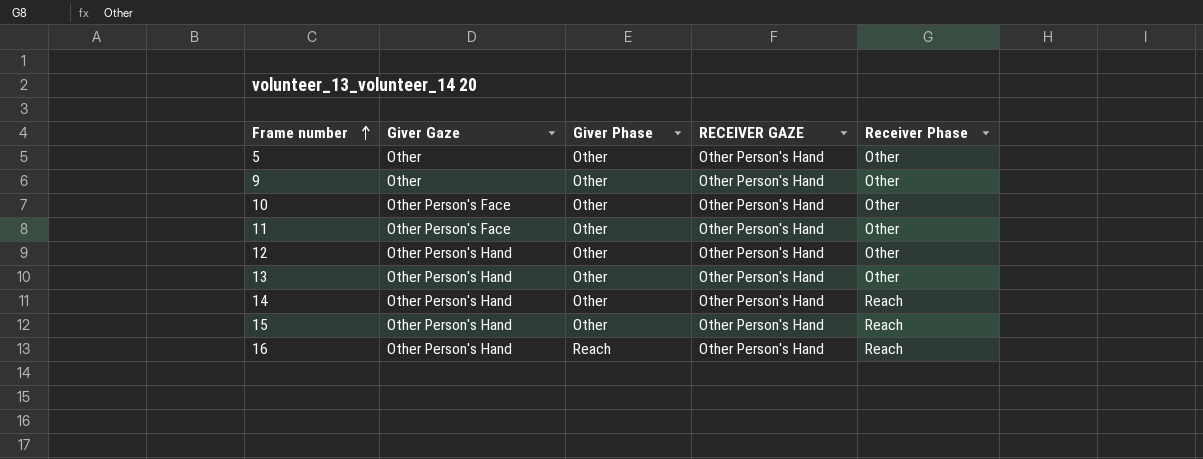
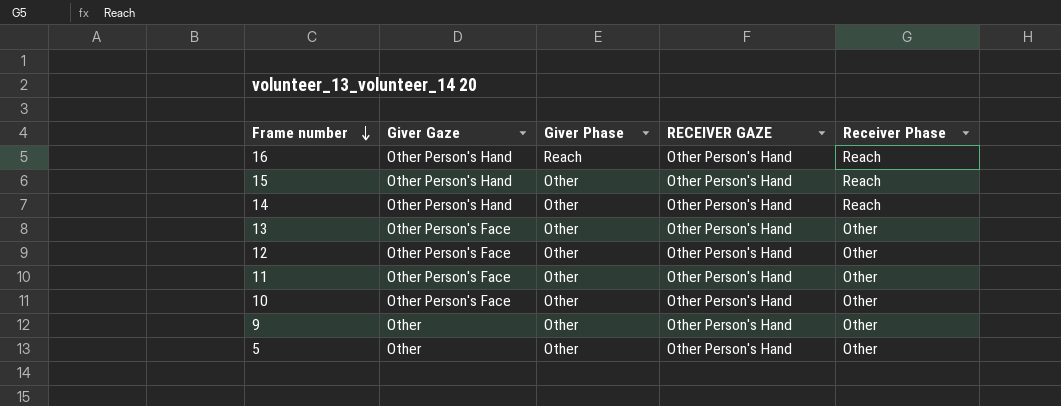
row order: Frame number ascending -> Frame number descending
13 | Giver Gaze: Other Person's Hand -> Other Person's Face
12 | Giver Gaze: Other Person's Hand -> Other Person's Face

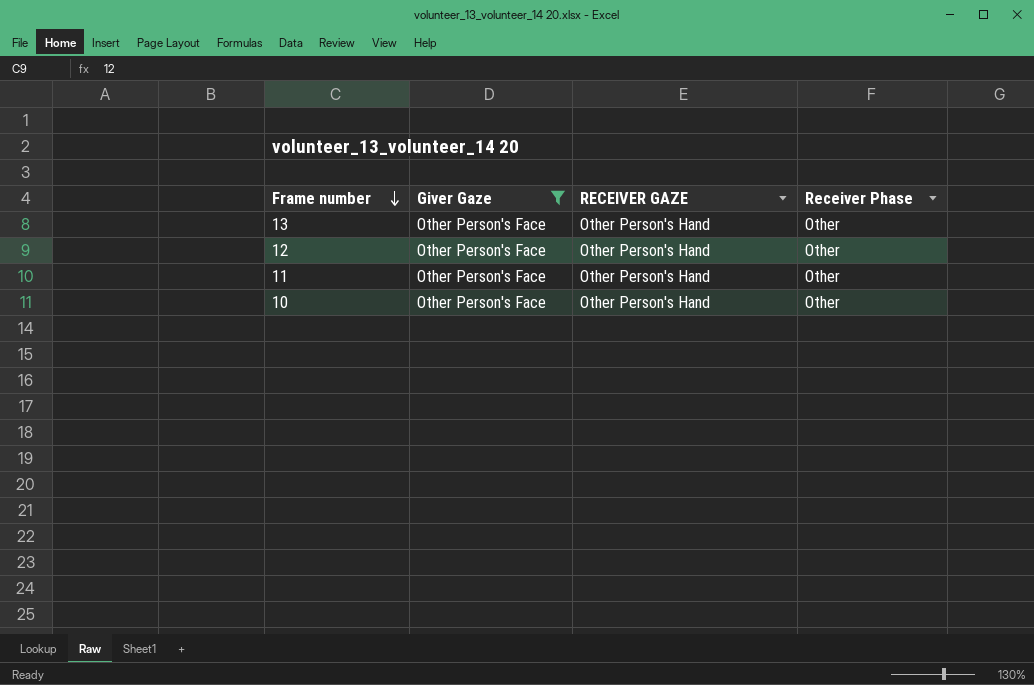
filter: none -> Giver Gaze = Other Person's Face
column Giver Phase | position: 3 -> none

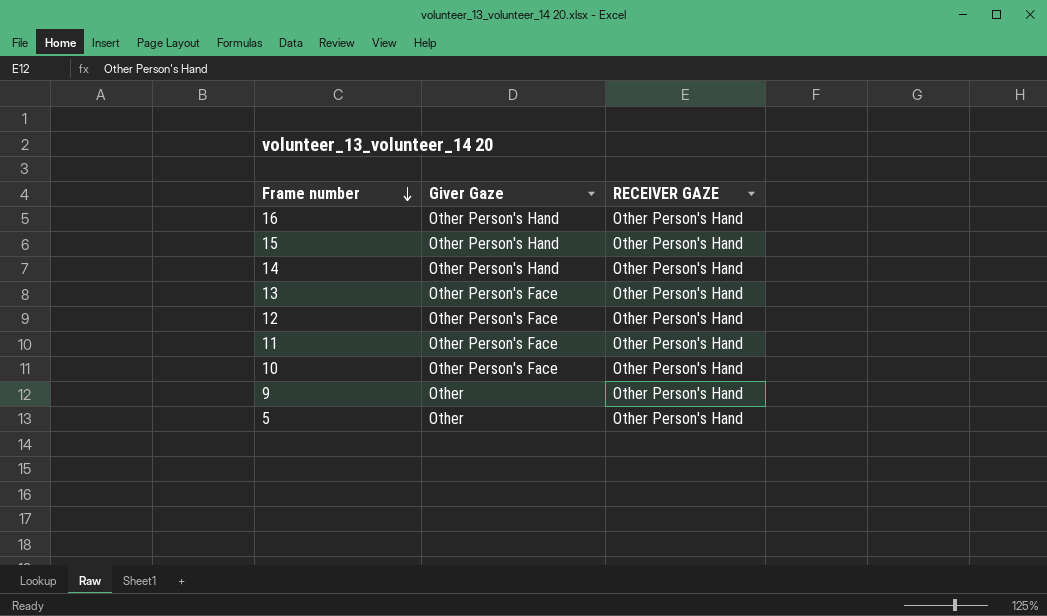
filter: Giver Gaze = Other Person's Face -> none
column Receiver Phase | position: 4 -> none

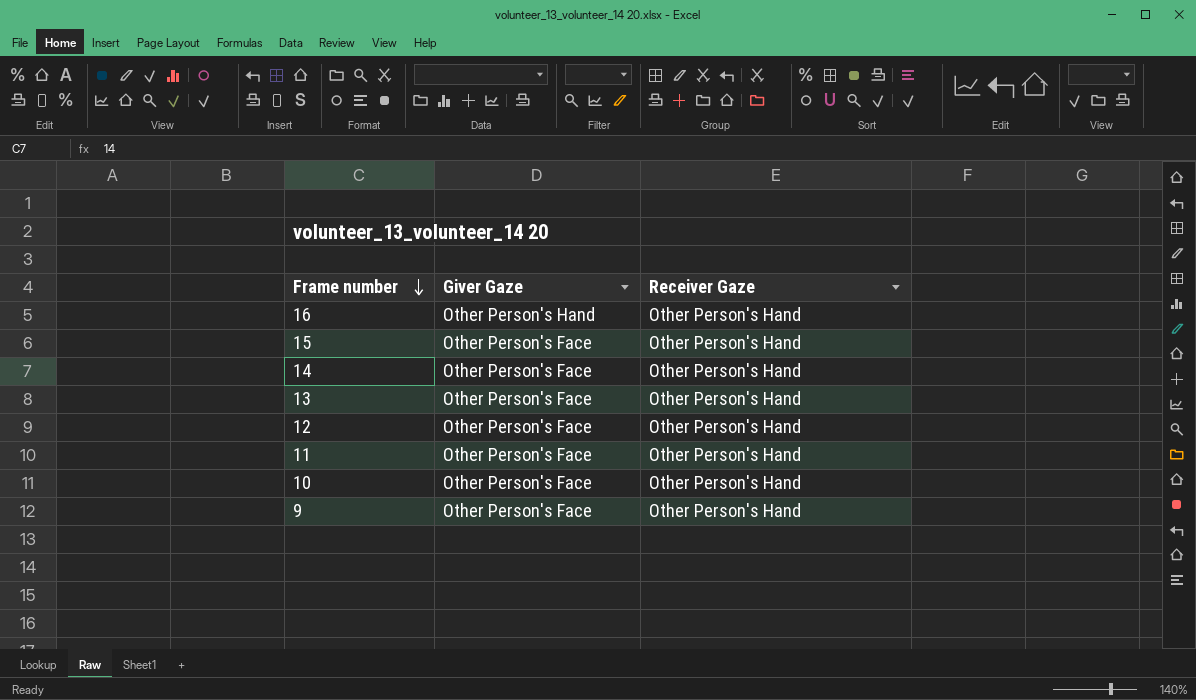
column name: RECEIVER GAZE -> Receiver Gaze
row 5: Other | Other Person's Hand -> none
15 | Giver Gaze: Other Person's Hand -> Other Person's Face
14 | Giver Gaze: Other Person's Hand -> Other Person's Face
9 | Giver Gaze: Other -> Other Person's Face

